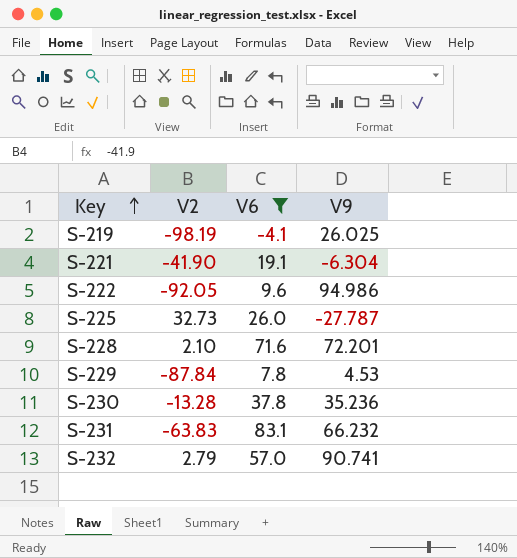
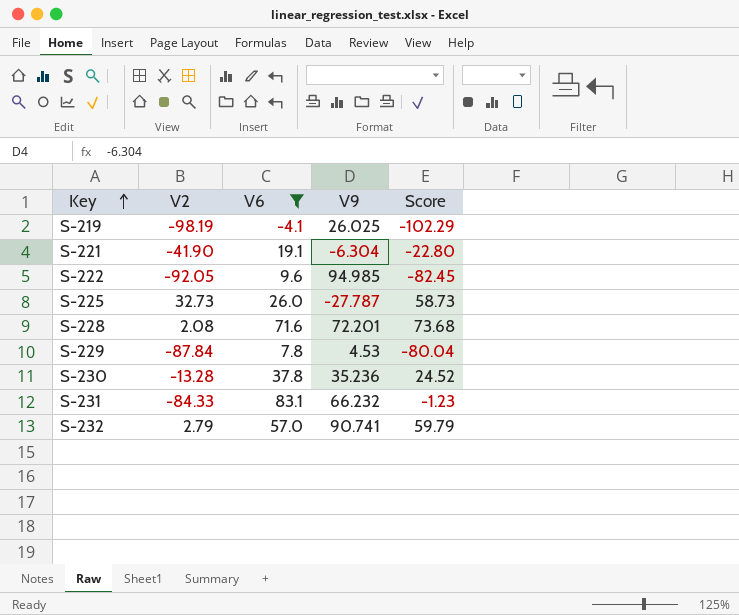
column Score | formula: none -> [V2] + [V6]
S-222 | V9: 94.986 -> 94.985
S-228 | V2: 2.10 -> 2.08
S-231 | V2: -63.83 -> -84.33

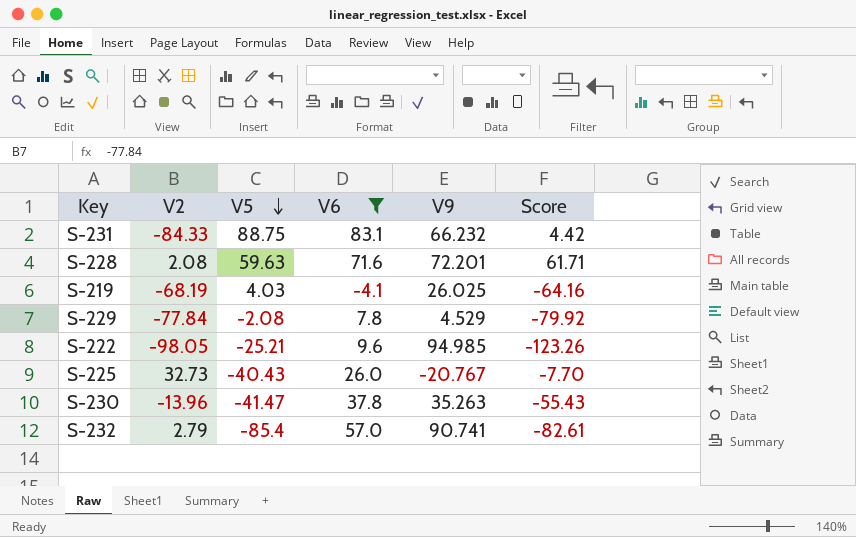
row order: Key ascending -> V5 descending
column V5 | position: none -> 3
column Score | formula: [V2] + [V6] -> [V2] + [V5]
row S-221: -41.90 | 19.1 | -6.304 | -22.80 -> none
S-219 | V2: -98.19 -> -68.19
S-229 | V2: -87.84 -> -77.84
S-229 | V9: 4.53 -> 4.529
S-222 | V2: -92.05 -> -98.05
S-225 | V9: -27.787 -> -20.767
S-230 | V2: -13.28 -> -13.96
S-230 | V9: 35.236 -> 35.263

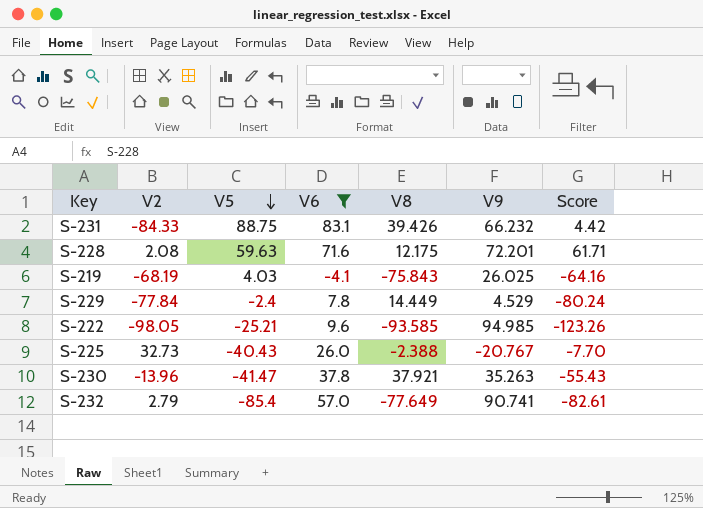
column V8 | position: none -> 5
S-229 | V5: -2.08 -> -2.4
S-229 | Score: -79.92 -> -80.24

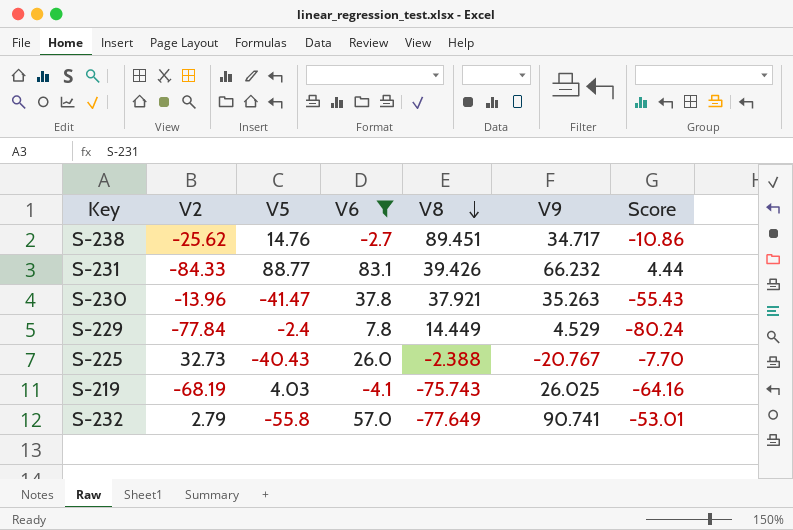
row order: V5 descending -> V8 descending
row S-228: 2.08 | 59.63 | 71.6 | 12.175 | 72.201 | 61.71 -> none
row S-222: -98.05 | -25.21 | 9.6 | -93.585 | 94.985 | -123.26 -> none
row S-238: none -> -25.62 | 14.76 | -2.7 | 89.451 | 34.717 | -10.86
S-231 | V5: 88.75 -> 88.77
S-231 | Score: 4.42 -> 4.44
S-219 | V8: -75.843 -> -75.743
S-232 | V5: -85.4 -> -55.8
S-232 | Score: -82.61 -> -53.01

